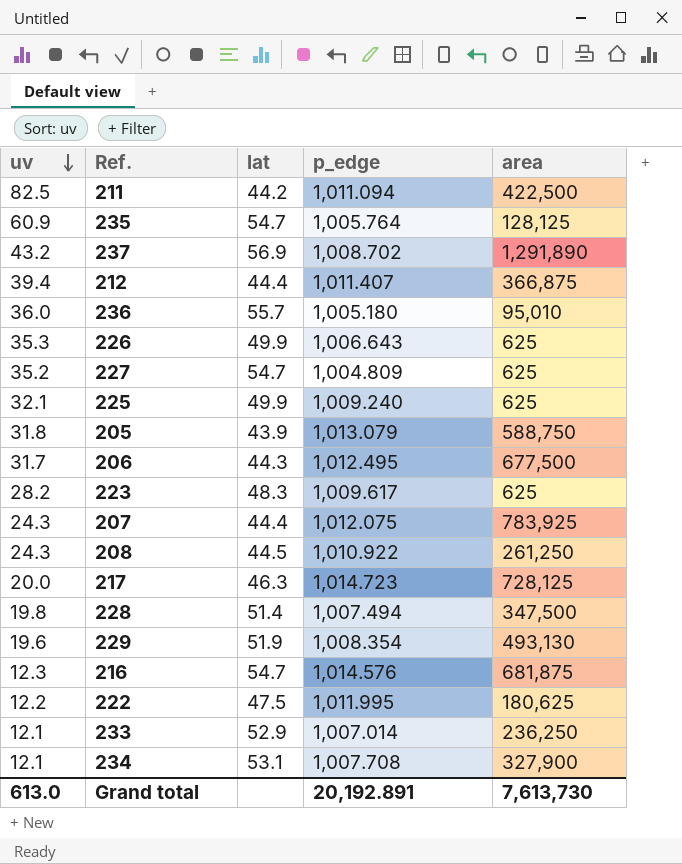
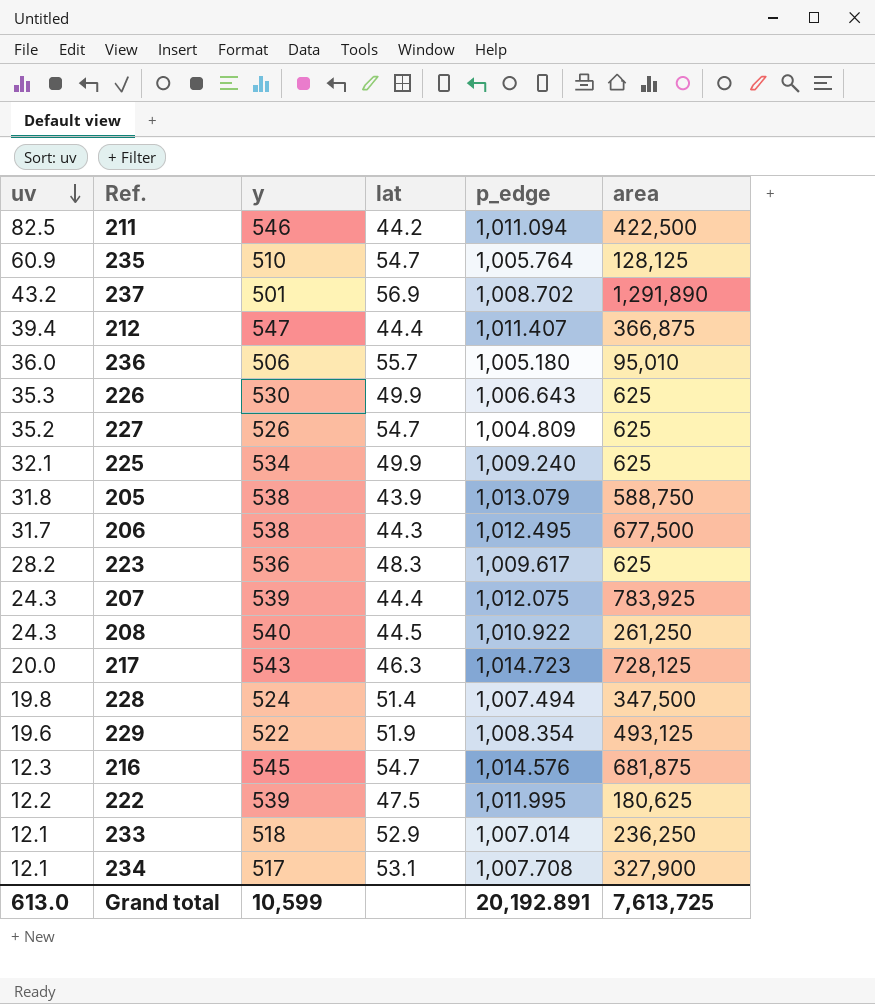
column y | position: none -> 3
229 | area: 493,130 -> 493,125
Grand total | area: 7,613,730 -> 7,613,725

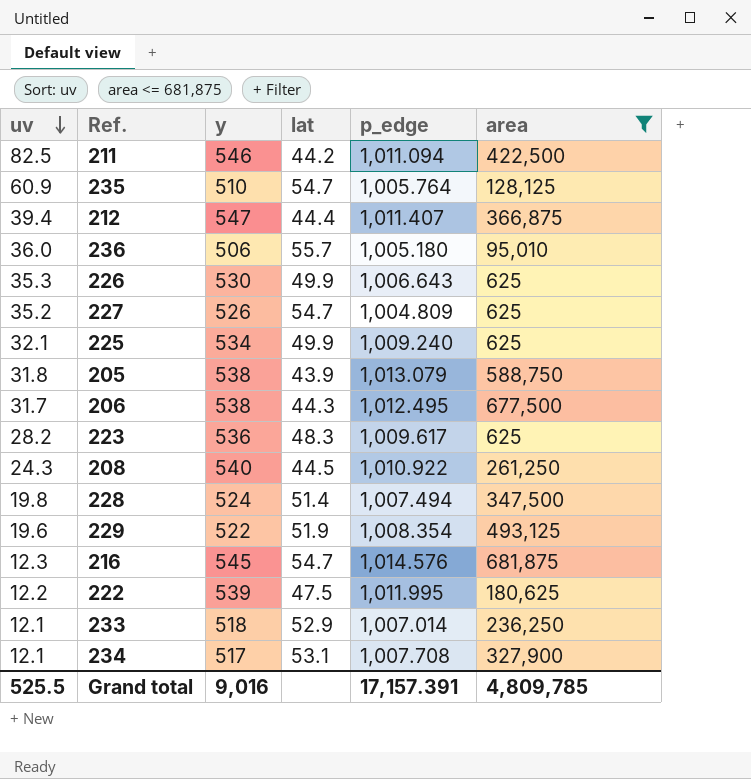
filter: none -> area <= 681,875
Grand total | uv: 613.0 -> 525.5
Grand total | y: 10,599 -> 9,016
Grand total | p_edge: 20,192.891 -> 17,157.391
Grand total | area: 7,613,725 -> 4,809,785

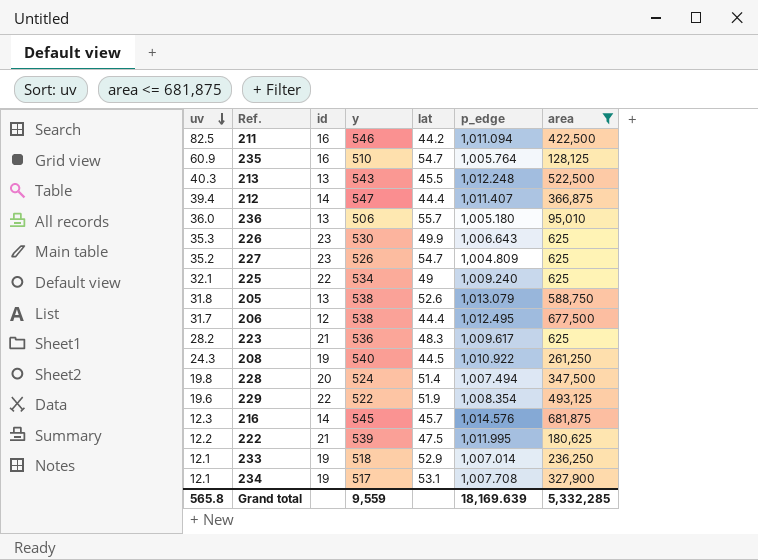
column id | position: none -> 3
row 213: none -> 40.3 | 13 | 543 | 45.5 | 1,012.248 | 522,500
225 | lat: 49.9 -> 49
205 | lat: 43.9 -> 52.6
206 | lat: 44.3 -> 44.4
216 | lat: 54.7 -> 45.7
Grand total | uv: 525.5 -> 565.8
Grand total | y: 9,016 -> 9,559
Grand total | p_edge: 17,157.391 -> 18,169.639
Grand total | area: 4,809,785 -> 5,332,285

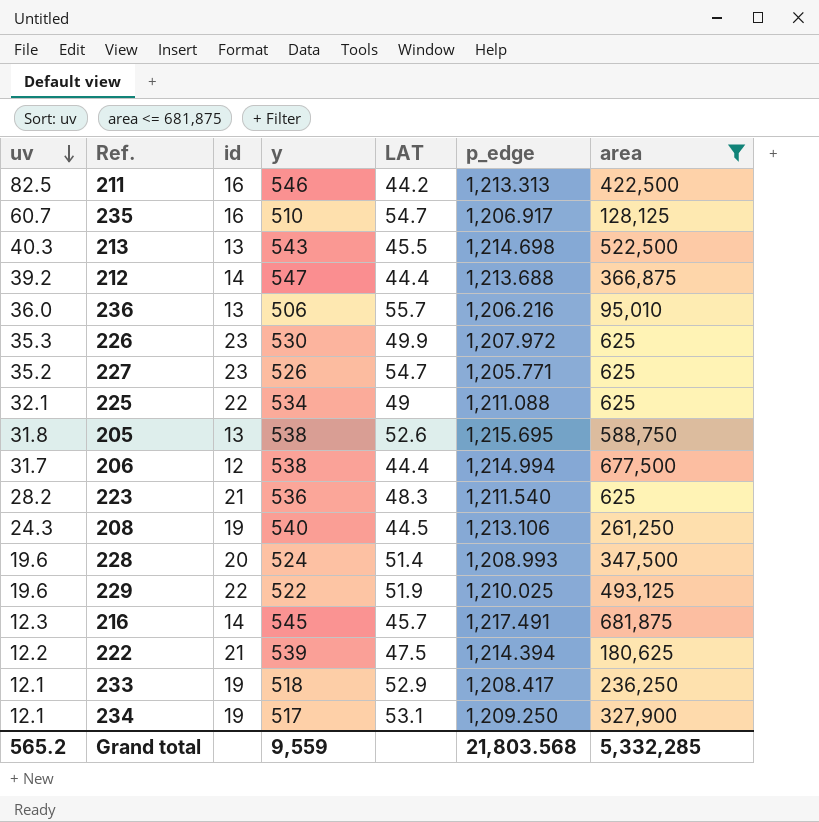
column name: lat -> LAT
211 | p_edge: 1,011.094 -> 1,213.313
235 | uv: 60.9 -> 60.7
235 | p_edge: 1,005.764 -> 1,206.917
213 | p_edge: 1,012.248 -> 1,214.698
212 | uv: 39.4 -> 39.2
212 | p_edge: 1,011.407 -> 1,213.688
236 | p_edge: 1,005.180 -> 1,206.216
226 | p_edge: 1,006.643 -> 1,207.972
227 | p_edge: 1,004.809 -> 1,205.771
225 | p_edge: 1,009.240 -> 1,211.088
205 | p_edge: 1,013.079 -> 1,215.695
206 | p_edge: 1,012.495 -> 1,214.994
223 | p_edge: 1,009.617 -> 1,211.540
208 | p_edge: 1,010.922 -> 1,213.106
228 | uv: 19.8 -> 19.6
228 | p_edge: 1,007.494 -> 1,208.993
229 | p_edge: 1,008.354 -> 1,210.025
216 | p_edge: 1,014.576 -> 1,217.491
222 | p_edge: 1,011.995 -> 1,214.394
233 | p_edge: 1,007.014 -> 1,208.417
234 | p_edge: 1,007.708 -> 1,209.250
Grand total | uv: 565.8 -> 565.2
Grand total | p_edge: 18,169.639 -> 21,803.568

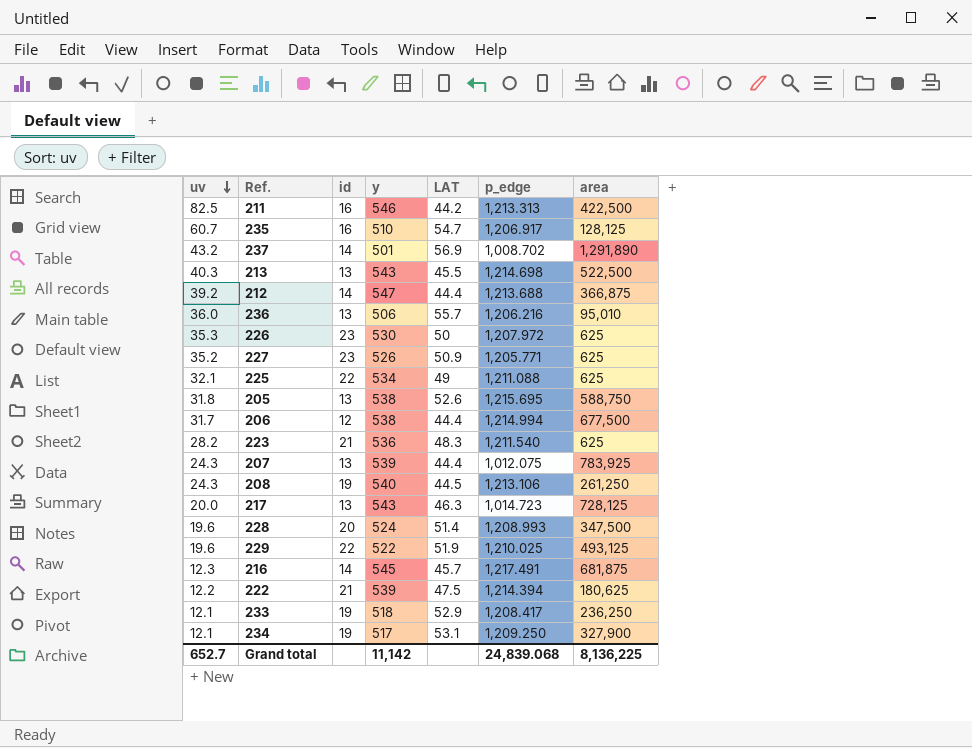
filter: area <= 681,875 -> none
226 | LAT: 49.9 -> 50
227 | LAT: 54.7 -> 50.9
Grand total | uv: 565.2 -> 652.7
Grand total | y: 9,559 -> 11,142
Grand total | p_edge: 21,803.568 -> 24,839.068
Grand total | area: 5,332,285 -> 8,136,225

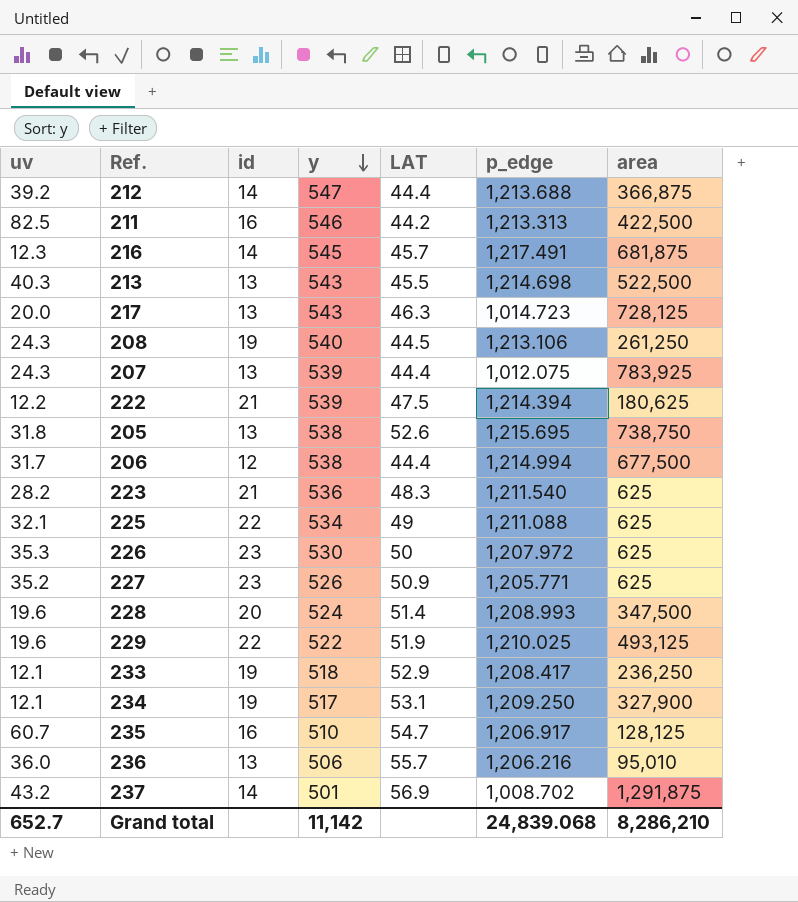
row order: uv descending -> y descending
205 | area: 588,750 -> 738,750
237 | area: 1,291,890 -> 1,291,875
Grand total | area: 8,136,225 -> 8,286,210

